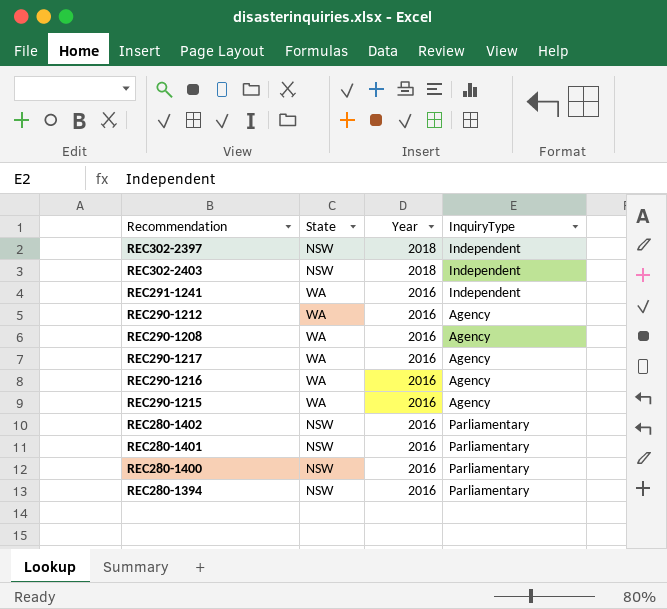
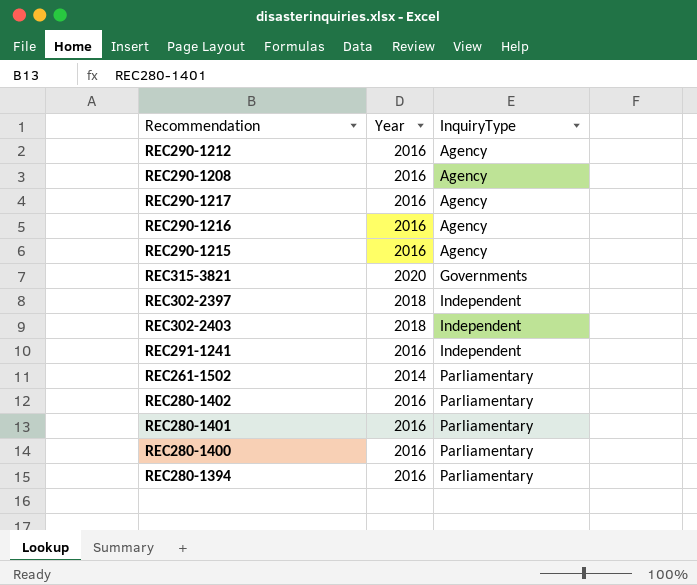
row order: Year descending -> InquiryType ascending
column State | position: 2 -> none
row REC315-3821: none -> 2020 | Governments
row REC261-1502: none -> 2014 | Parliamentary

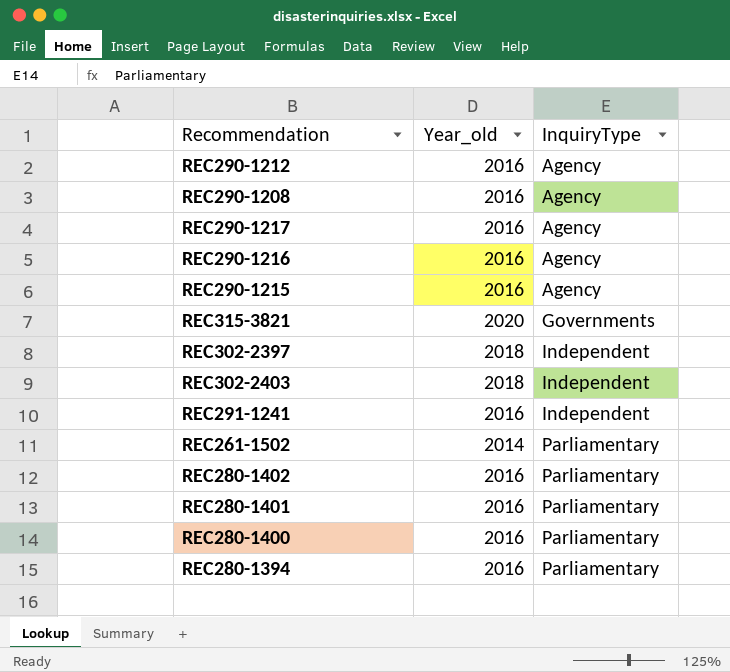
column name: Year -> Year_old

